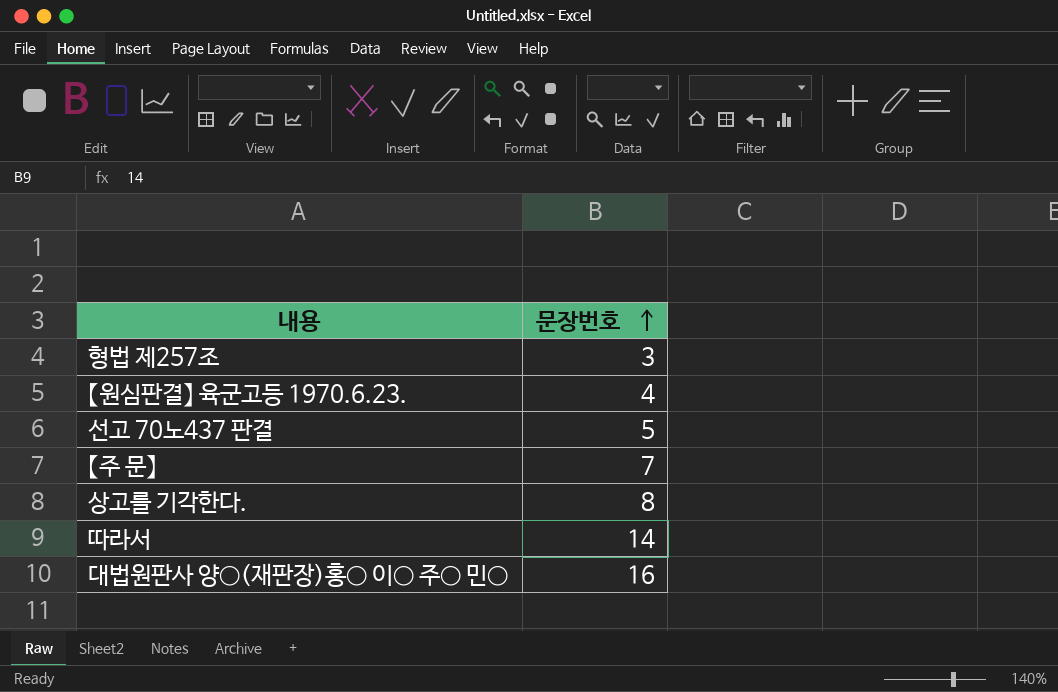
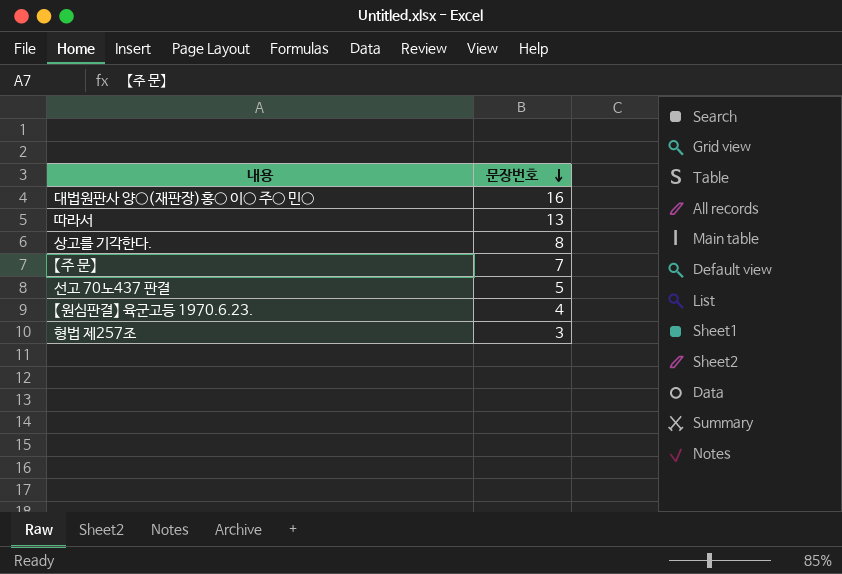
row order: 문장번호 ascending -> 문장번호 descending
따라서 | 문장번호: 14 -> 13

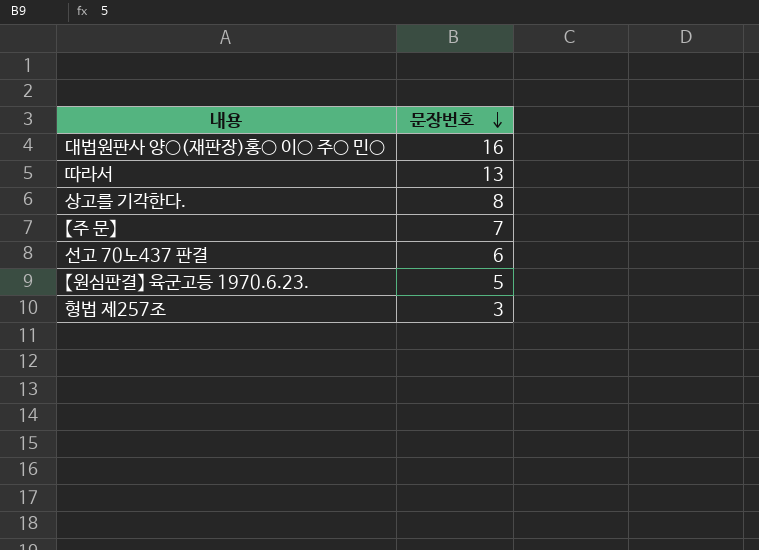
선고 70노437 판결 | 문장번호: 5 -> 6
【원심판결】 육군고등 1970.6.23. | 문장번호: 4 -> 5

